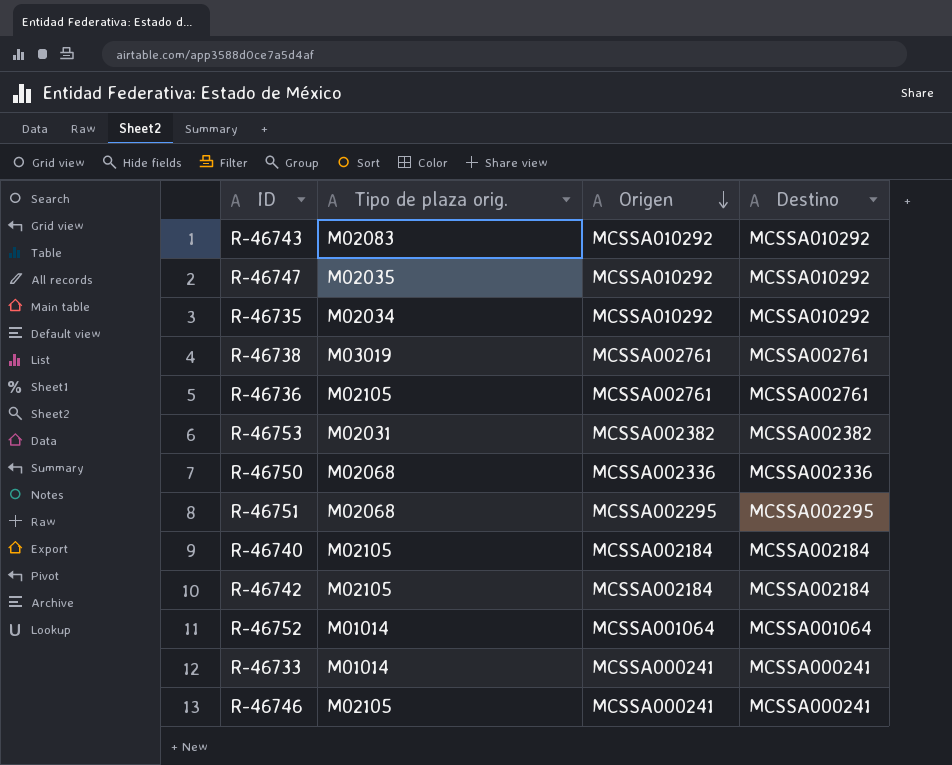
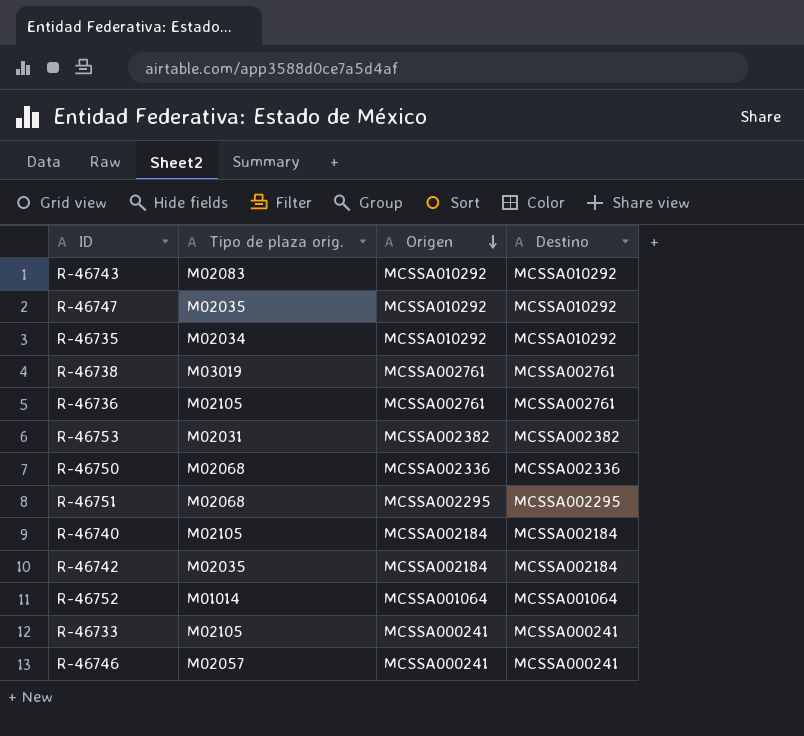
R-46742 | Tipo de plaza orig.: M02105 -> M02035
R-46733 | Tipo de plaza orig.: M01014 -> M02105
R-46746 | Tipo de plaza orig.: M02105 -> M02057

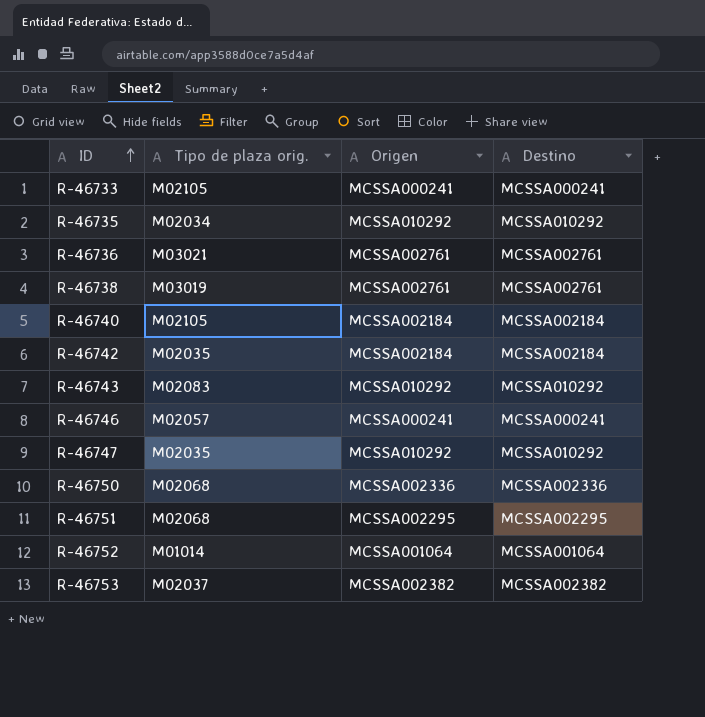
row order: Origen descending -> ID ascending
R-46736 | Tipo de plaza orig.: M02105 -> M03021
R-46753 | Tipo de plaza orig.: M02031 -> M02037

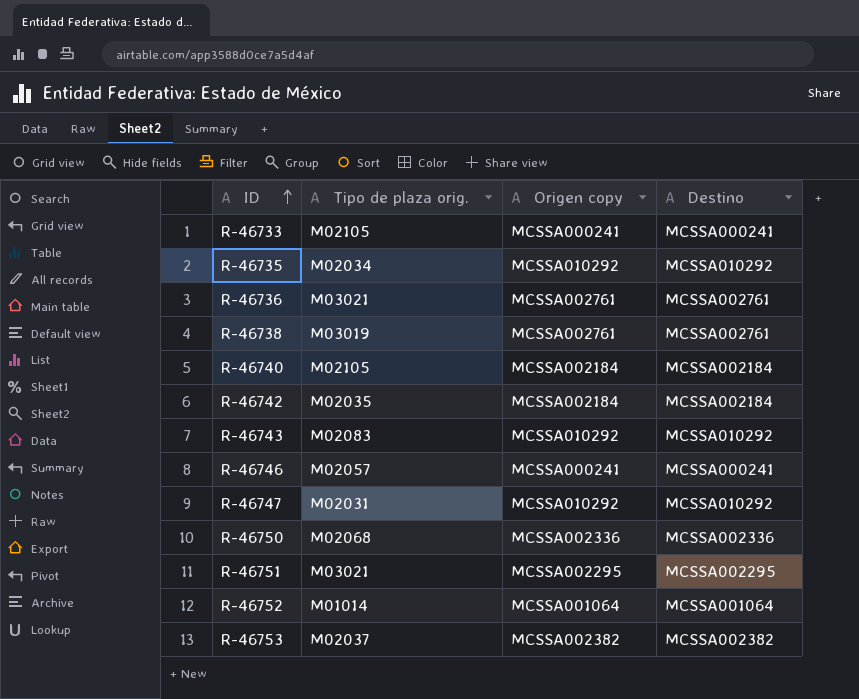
column name: Origen -> Origen copy
R-46747 | Tipo de plaza orig.: M02035 -> M02031
R-46751 | Tipo de plaza orig.: M02068 -> M03021

